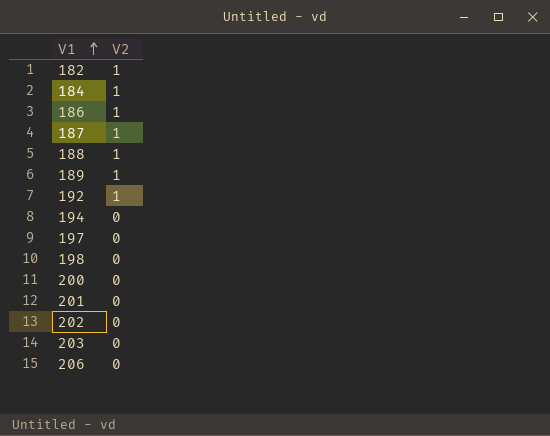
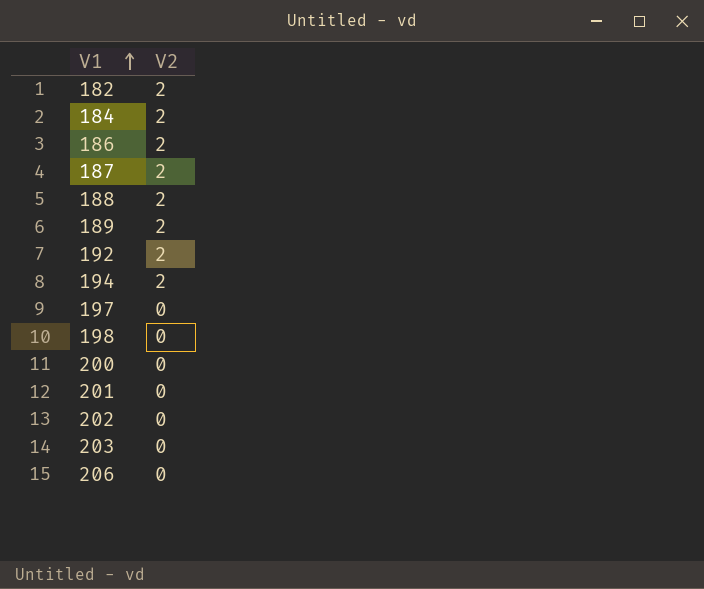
182 | V2: 1 -> 2
184 | V2: 1 -> 2
186 | V2: 1 -> 2
187 | V2: 1 -> 2
188 | V2: 1 -> 2
189 | V2: 1 -> 2
192 | V2: 1 -> 2
194 | V2: 0 -> 2

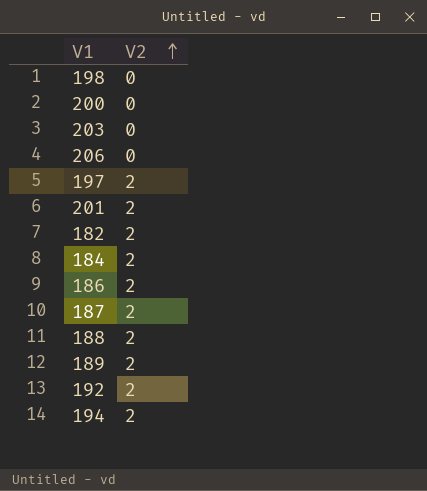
row order: V1 ascending -> V2 ascending
row 202: 0 -> none
197 | V2: 0 -> 2
201 | V2: 0 -> 2

